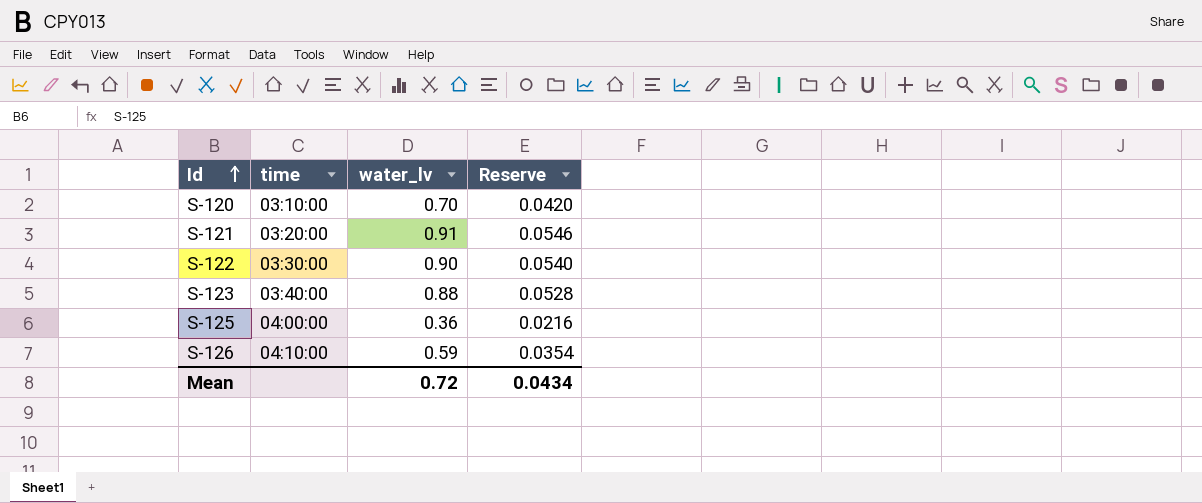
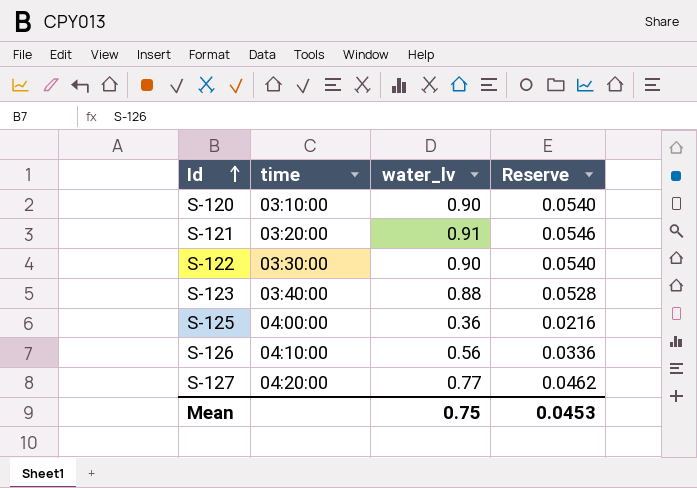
S-120 | water_lv: 0.70 -> 0.90
S-120 | Reserve: 0.0420 -> 0.0540
S-126 | water_lv: 0.59 -> 0.56
S-126 | Reserve: 0.0354 -> 0.0336
row S-127: none -> 04:20:00 | 0.77 | 0.0462
Mean | water_lv: 0.72 -> 0.75
Mean | Reserve: 0.0434 -> 0.0453

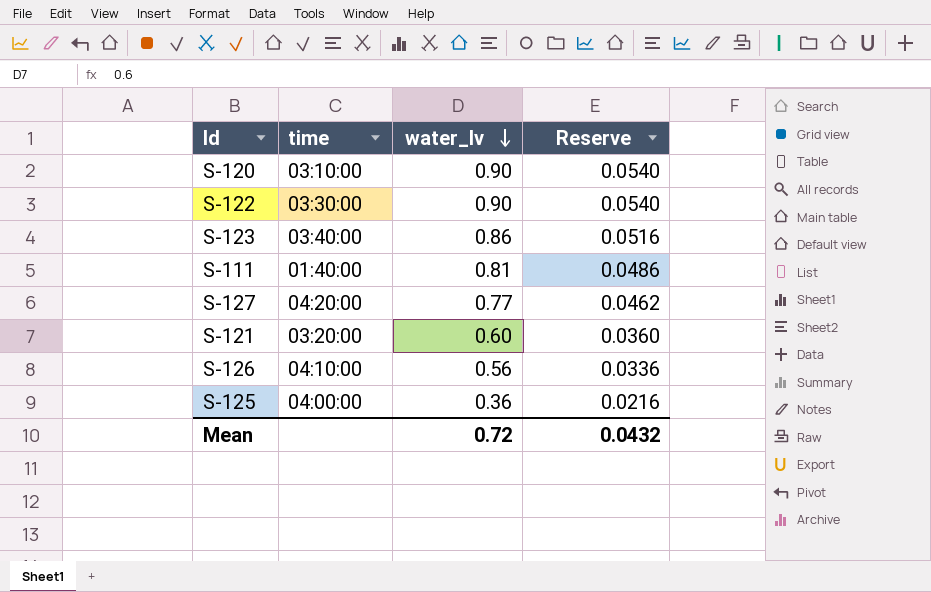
row order: Id ascending -> water_lv descending
S-123 | water_lv: 0.88 -> 0.86
S-123 | Reserve: 0.0528 -> 0.0516
row S-111: none -> 01:40:00 | 0.81 | 0.0486
S-121 | water_lv: 0.91 -> 0.60
S-121 | Reserve: 0.0546 -> 0.0360
Mean | water_lv: 0.75 -> 0.72
Mean | Reserve: 0.0453 -> 0.0432

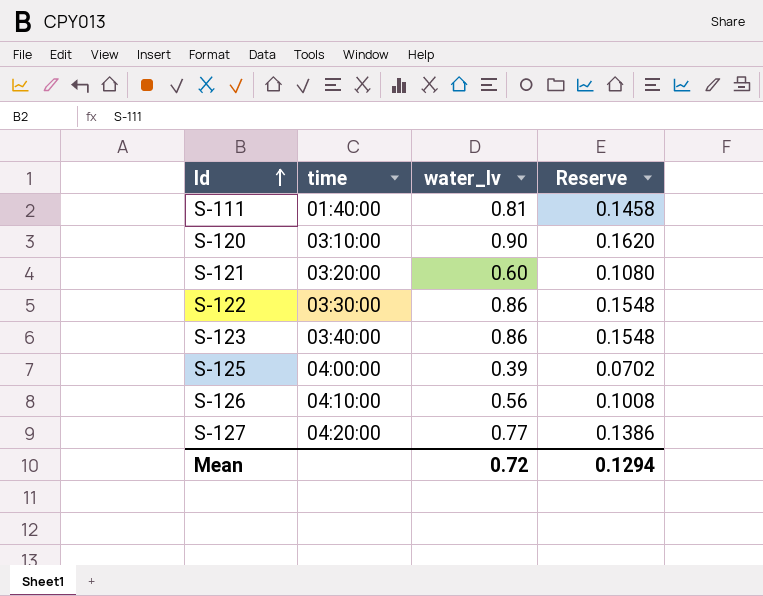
row order: water_lv descending -> Id ascending
column Reserve | formula: [water_lv] * 0.06 -> [water_lv] * 0.18
S-122 | water_lv: 0.90 -> 0.86
S-125 | water_lv: 0.36 -> 0.39
Mean | Reserve: 0.0432 -> 0.1294

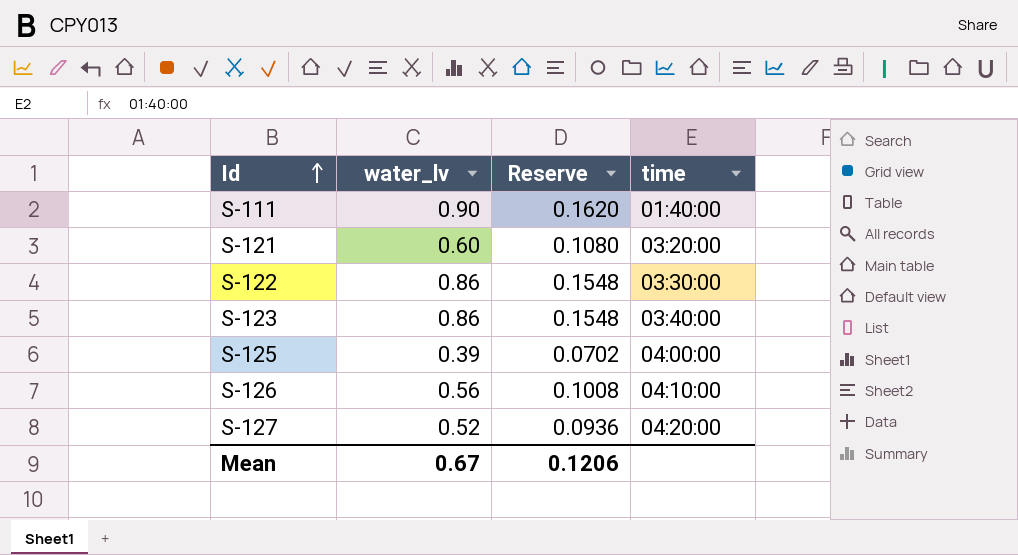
column time | position: 2 -> 4
row S-120: 03:10:00 | 0.90 | 0.1620 -> none
S-111 | water_lv: 0.81 -> 0.90
S-111 | Reserve: 0.1458 -> 0.1620
S-127 | water_lv: 0.77 -> 0.52
S-127 | Reserve: 0.1386 -> 0.0936
Mean | water_lv: 0.72 -> 0.67
Mean | Reserve: 0.1294 -> 0.1206

